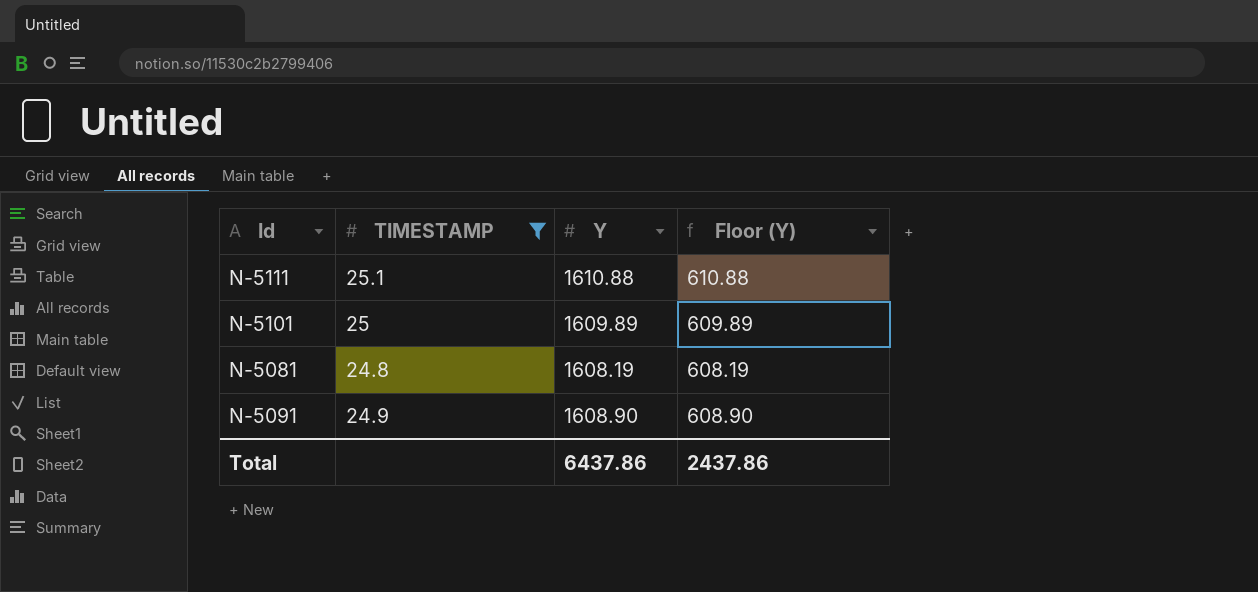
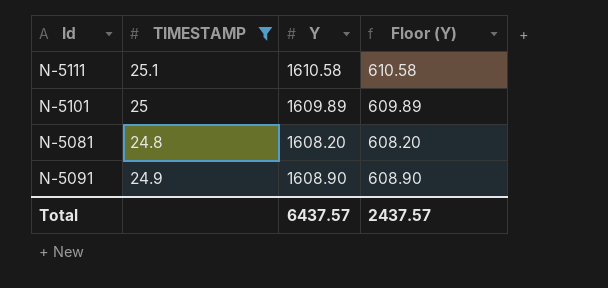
N-5111 | Y: 1610.88 -> 1610.58
N-5111 | Floor (Y): 610.88 -> 610.58
N-5081 | Y: 1608.19 -> 1608.20
N-5081 | Floor (Y): 608.19 -> 608.20
Total | Y: 6437.86 -> 6437.57
Total | Floor (Y): 2437.86 -> 2437.57

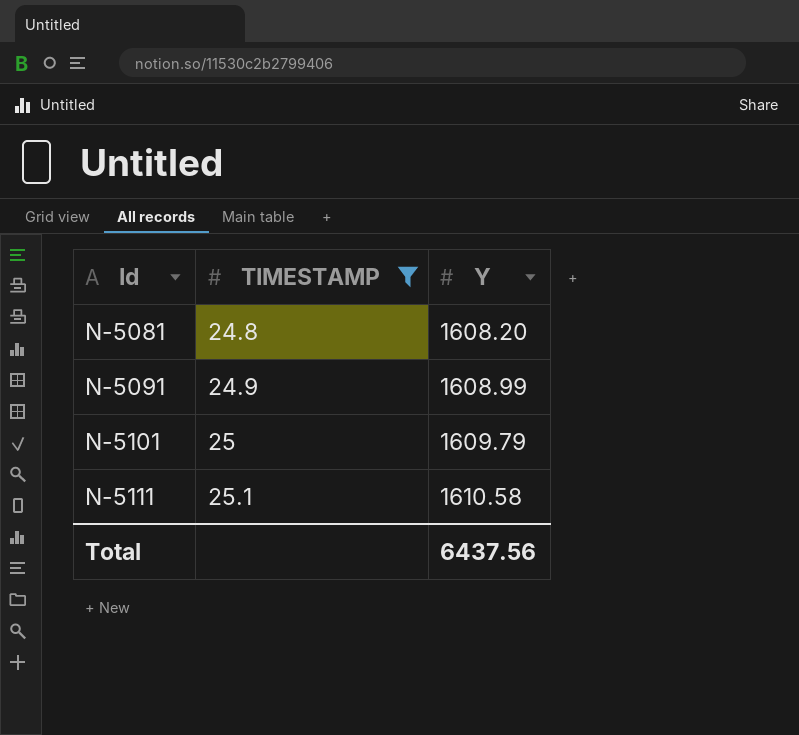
row order: none -> Id ascending
column Floor (Y) | formula: [Y] - 1000 -> none
N-5091 | Y: 1608.90 -> 1608.99
N-5101 | Y: 1609.89 -> 1609.79
Total | Y: 6437.57 -> 6437.56

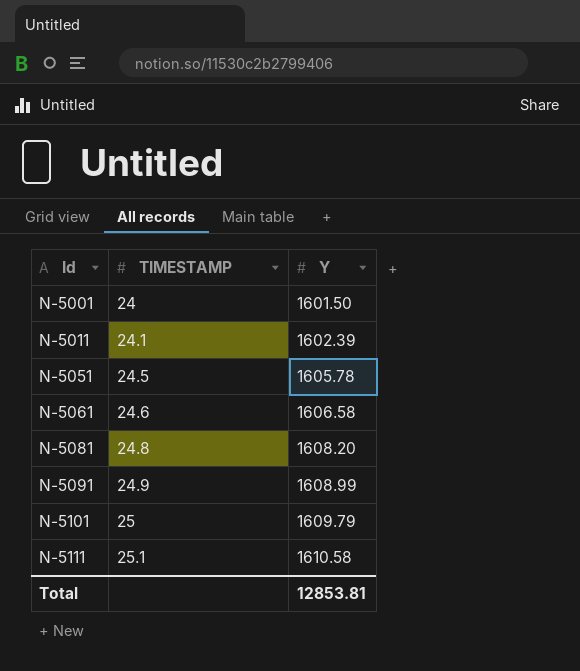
filter: TIMESTAMP >= 24.8 -> none
Total | Y: 6437.56 -> 12853.81

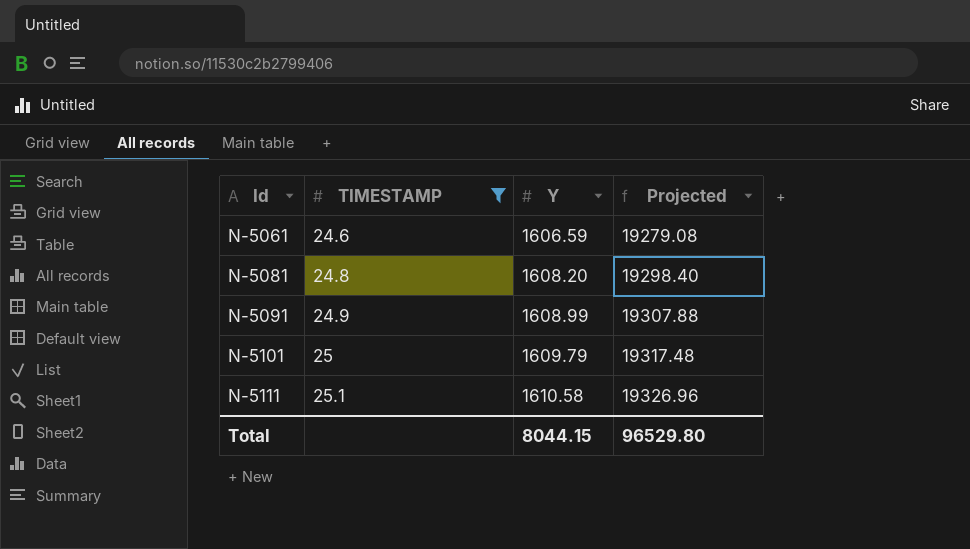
filter: none -> TIMESTAMP >= 24.6
column Projected | formula: none -> [Y] * 12
N-5061 | Y: 1606.58 -> 1606.59
Total | Y: 12853.81 -> 8044.15

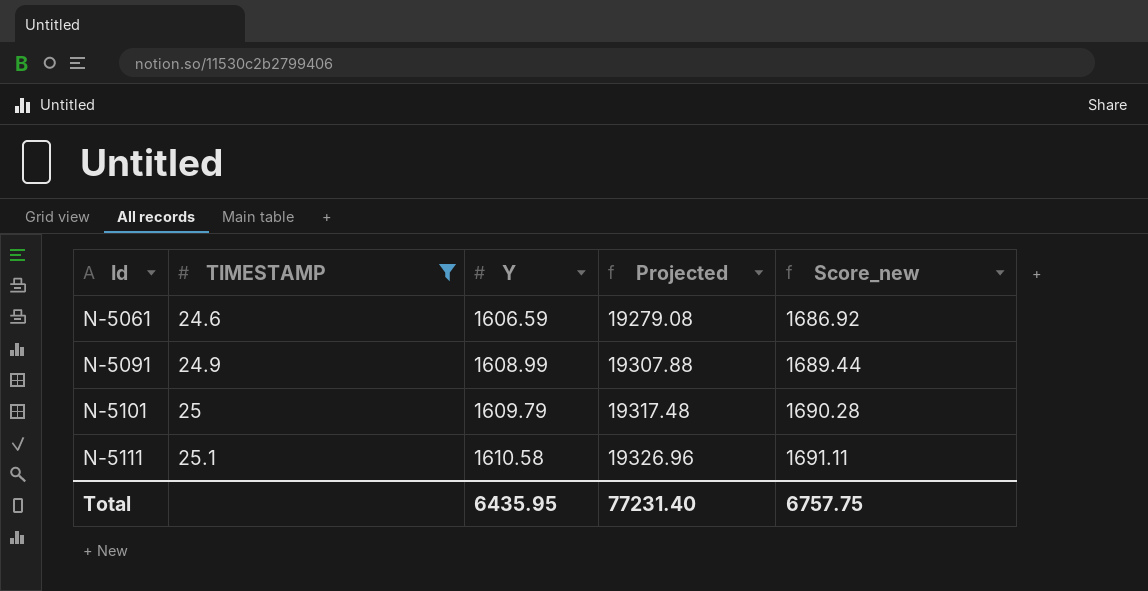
column Score_new | formula: none -> [Y] * 1.05
row N-5081: 24.8 | 1608.20 | 19298.40 -> none
Total | Y: 8044.15 -> 6435.95
Total | Projected: 96529.80 -> 77231.40

